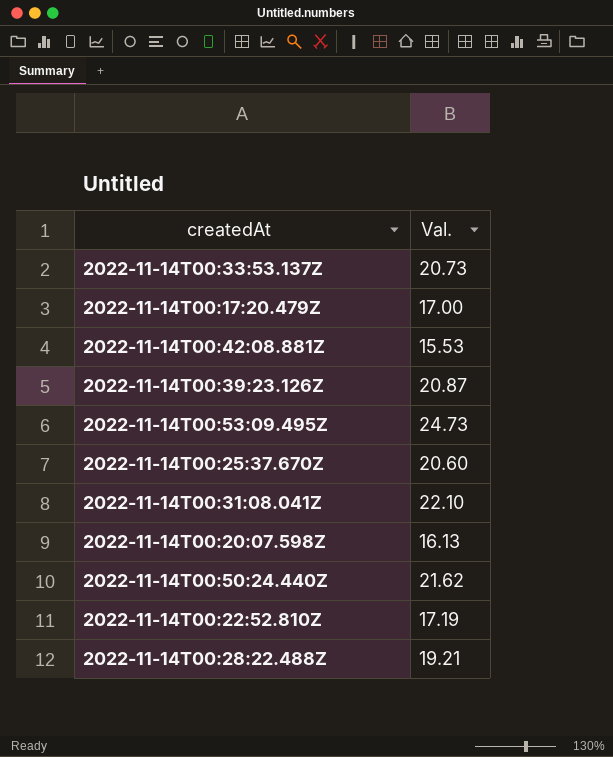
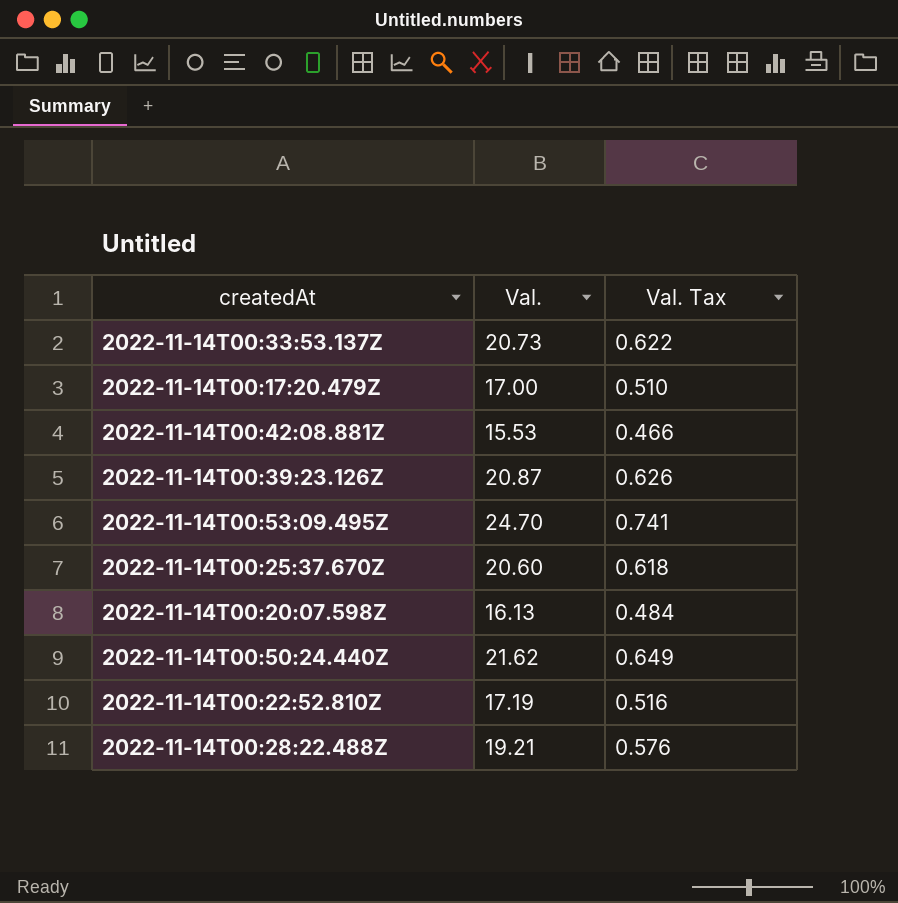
column Val. Tax | formula: none -> [Val.] * 0.03
row 2022-11-14T00:31:08.041Z: 22.10 -> none
2022-11-14T00:53:09.495Z | Val.: 24.73 -> 24.70

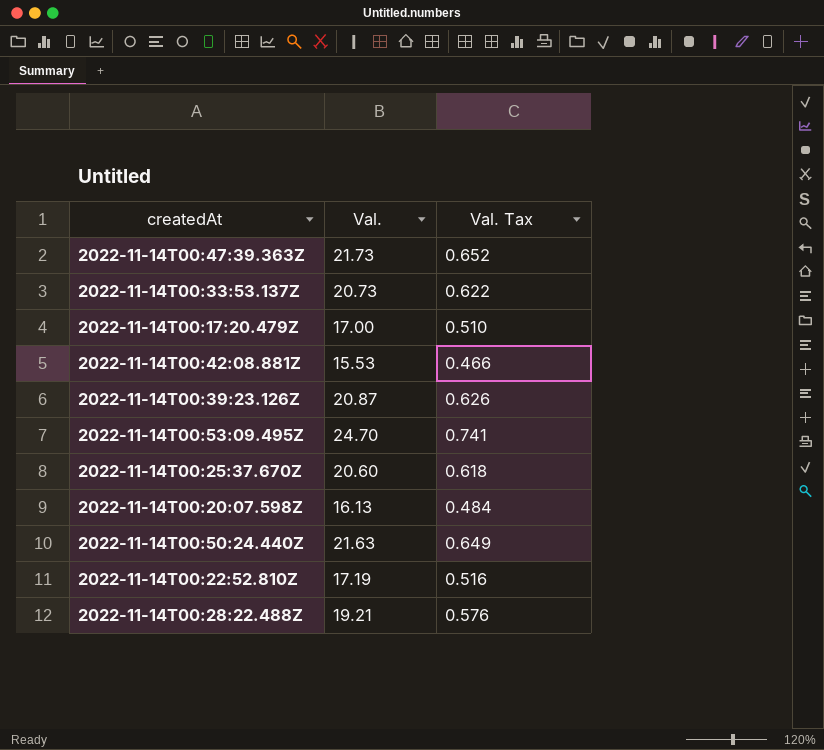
row 2022-11-14T00:47:39.363Z: none -> 21.73 | 0.652
2022-11-14T00:50:24.440Z | Val.: 21.62 -> 21.63

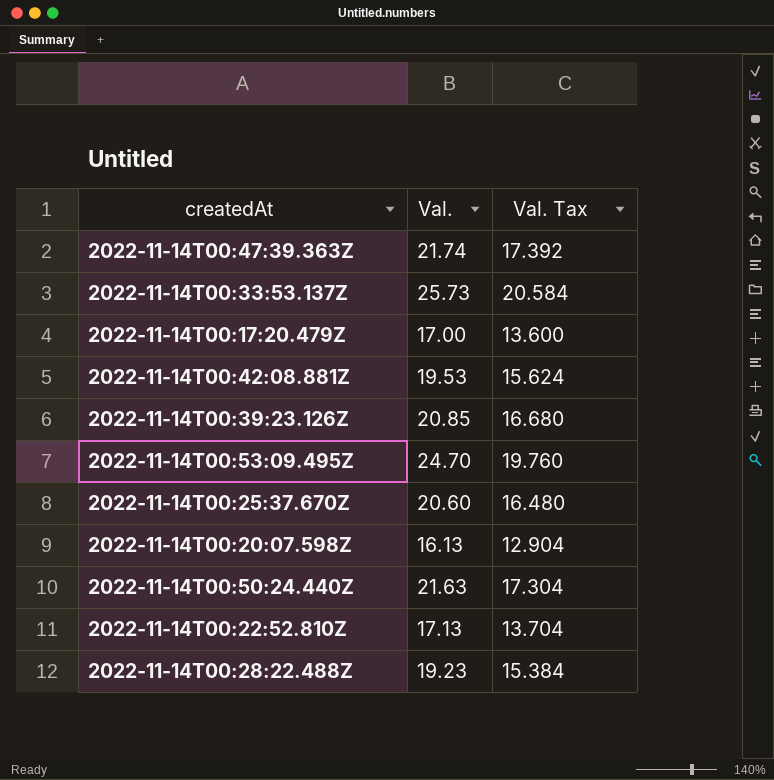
column Val. Tax | formula: [Val.] * 0.03 -> [Val.] * 0.8
2022-11-14T00:47:39.363Z | Val.: 21.73 -> 21.74
2022-11-14T00:33:53.137Z | Val.: 20.73 -> 25.73
2022-11-14T00:42:08.881Z | Val.: 15.53 -> 19.53
2022-11-14T00:39:23.126Z | Val.: 20.87 -> 20.85
2022-11-14T00:22:52.810Z | Val.: 17.19 -> 17.13
2022-11-14T00:28:22.488Z | Val.: 19.21 -> 19.23

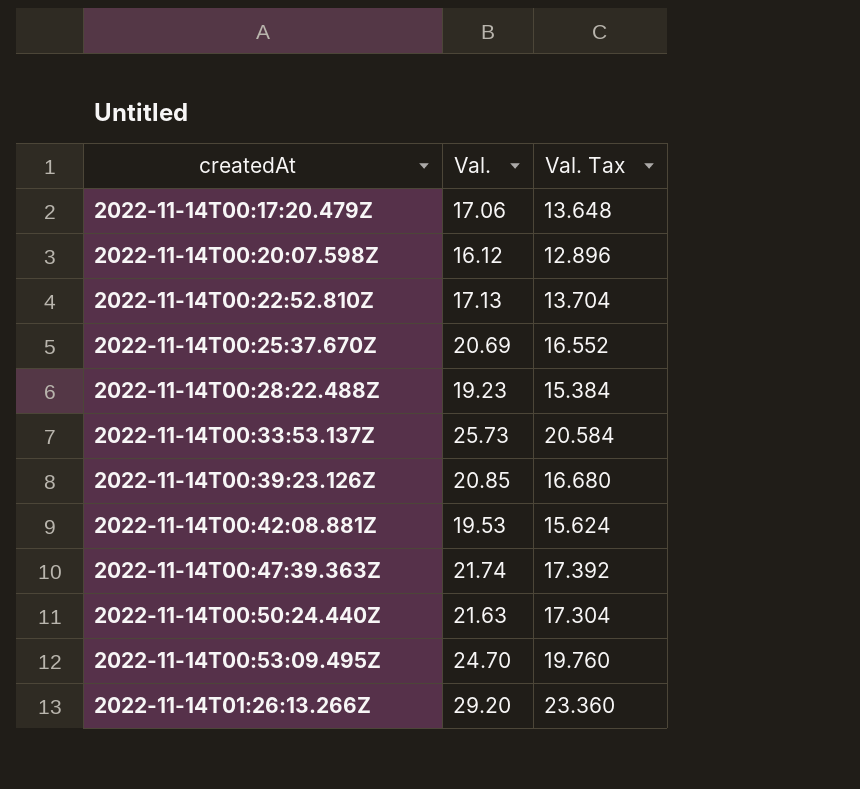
row order: none -> createdAt ascending
2022-11-14T00:17:20.479Z | Val.: 17.00 -> 17.06
2022-11-14T00:17:20.479Z | Val. Tax: 13.600 -> 13.648
2022-11-14T00:20:07.598Z | Val.: 16.13 -> 16.12
2022-11-14T00:20:07.598Z | Val. Tax: 12.904 -> 12.896
2022-11-14T00:25:37.670Z | Val.: 20.60 -> 20.69
2022-11-14T00:25:37.670Z | Val. Tax: 16.480 -> 16.552
row 2022-11-14T01:26:13.266Z: none -> 29.20 | 23.360

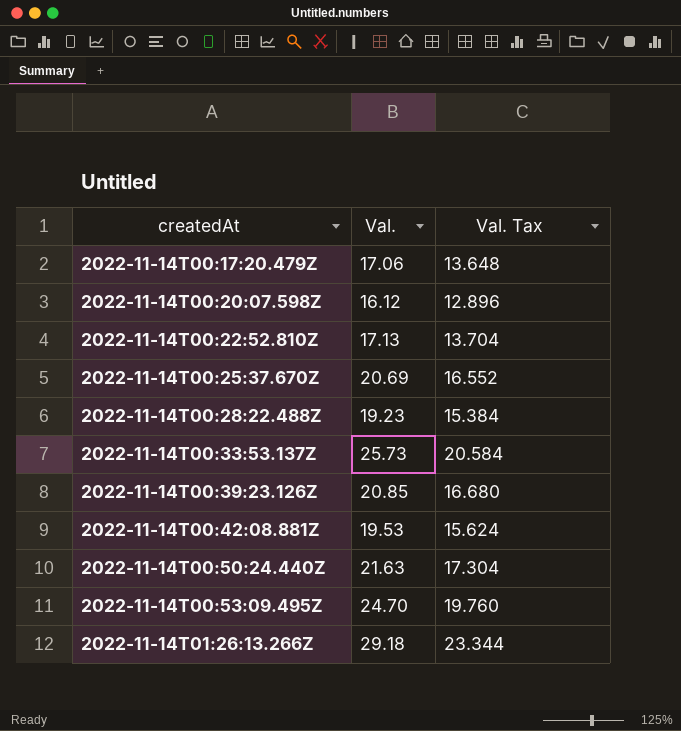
row 2022-11-14T00:47:39.363Z: 21.74 | 17.392 -> none
2022-11-14T01:26:13.266Z | Val.: 29.20 -> 29.18
2022-11-14T01:26:13.266Z | Val. Tax: 23.360 -> 23.344

